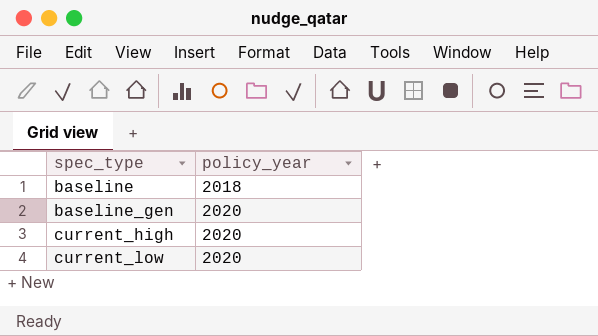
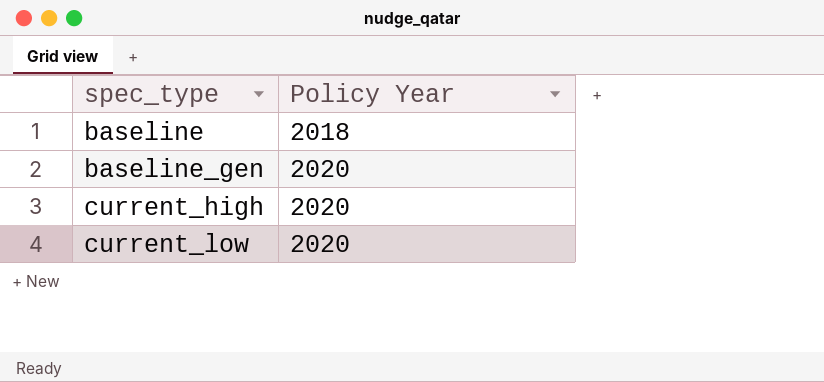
column name: policy_year -> Policy Year

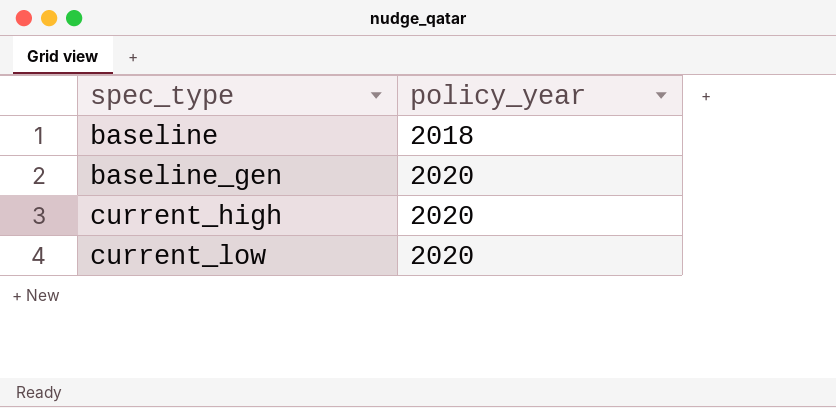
column name: Policy Year -> policy_year

